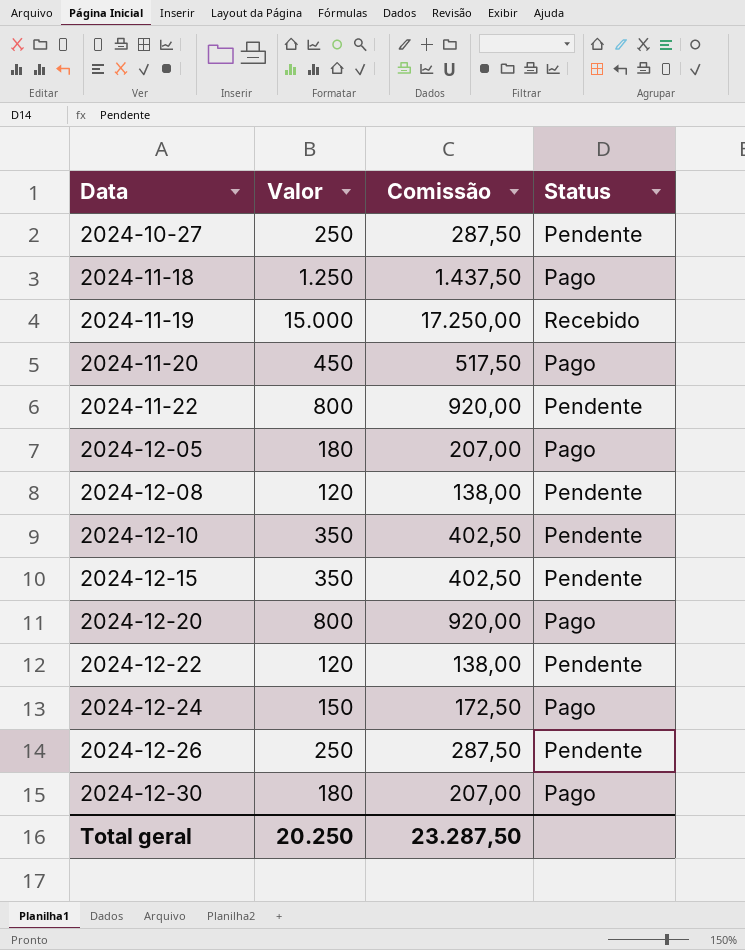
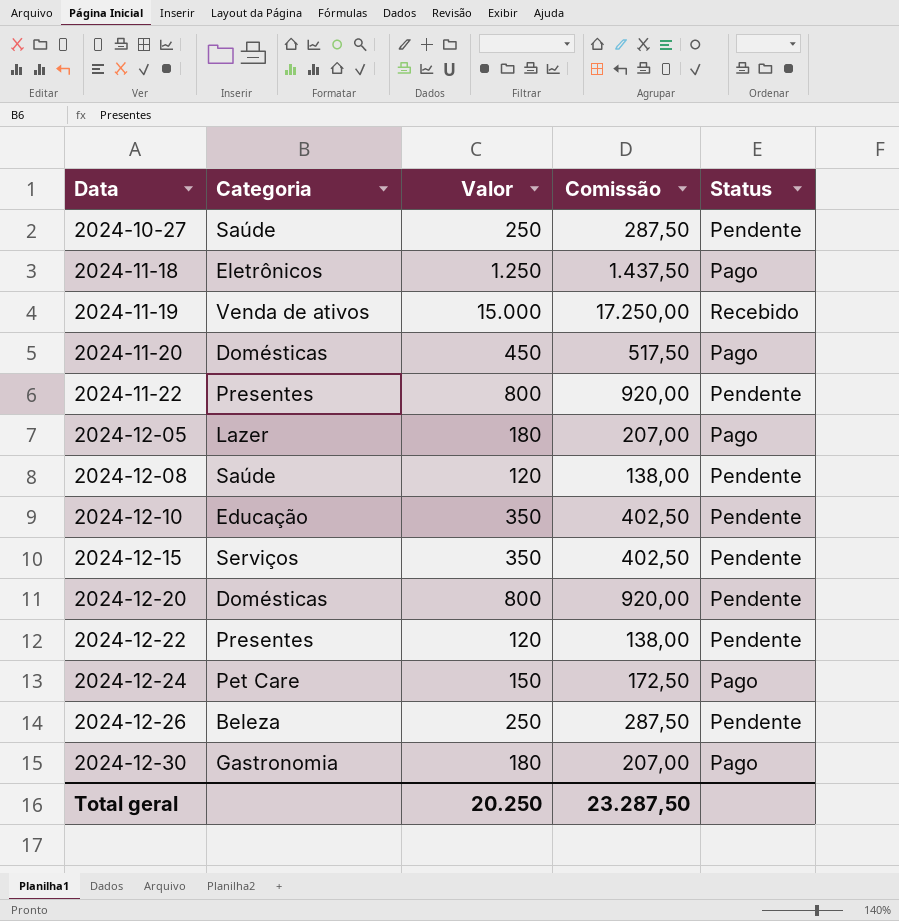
column Categoria | position: none -> 2
2024-12-20 | Status: Pago -> Pendente

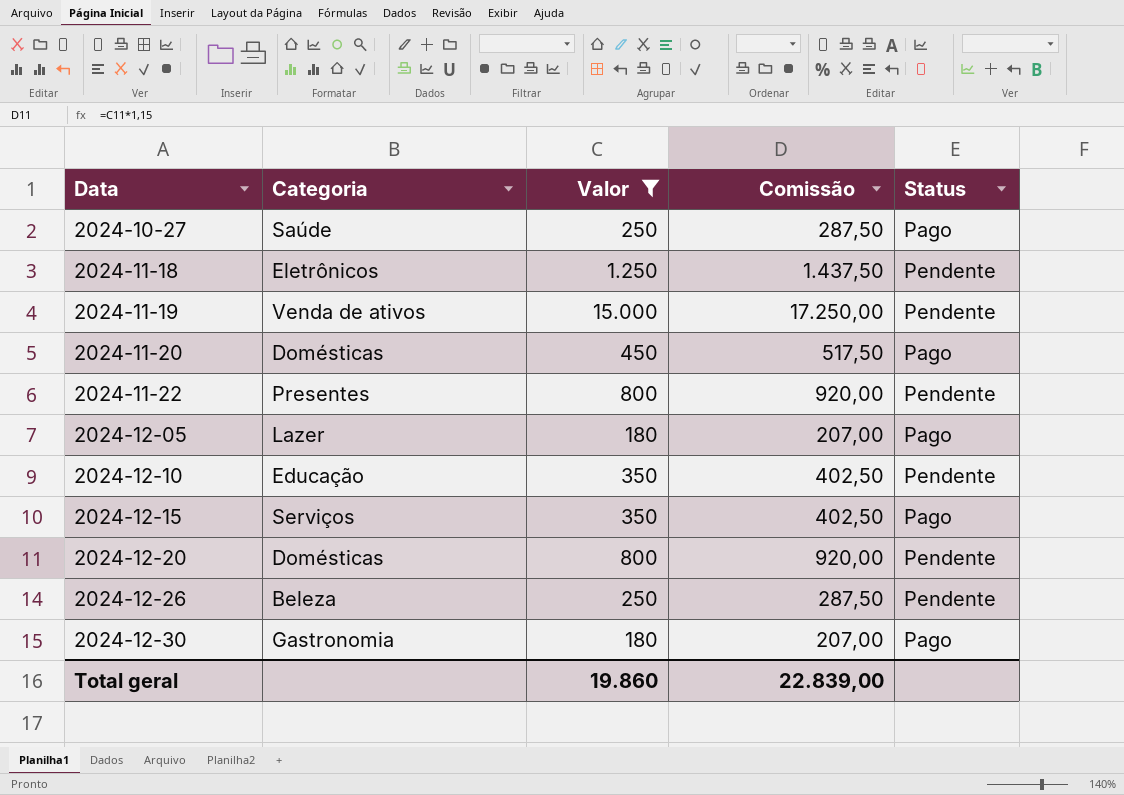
filter: none -> Valor >= 180
2024-10-27 | Status: Pendente -> Pago
2024-11-18 | Status: Pago -> Pendente
2024-11-19 | Status: Recebido -> Pendente
2024-12-15 | Status: Pendente -> Pago
Total geral | Valor: 20.250 -> 19.860
Total geral | Comissão: 23.287,50 -> 22.839,00

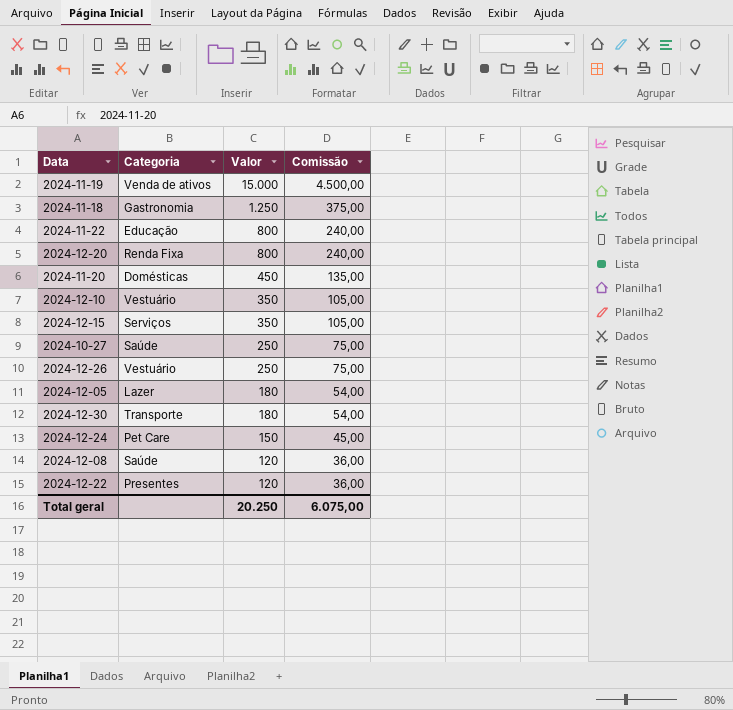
filter: Valor >= 180 -> none
row order: Data ascending -> Valor descending
column Status | position: 5 -> none
column Comissão | formula: [Valor] * 1,15 -> [Valor] * 0,3
2024-11-18 | Categoria: Eletrônicos -> Gastronomia
2024-11-22 | Categoria: Presentes -> Educação
2024-12-20 | Categoria: Domésticas -> Renda Fixa
2024-12-10 | Categoria: Educação -> Vestuário
2024-12-26 | Categoria: Beleza -> Vestuário
2024-12-30 | Categoria: Gastronomia -> Transporte
Total geral | Valor: 19.860 -> 20.250
Total geral | Comissão: 22.839,00 -> 6.075,00

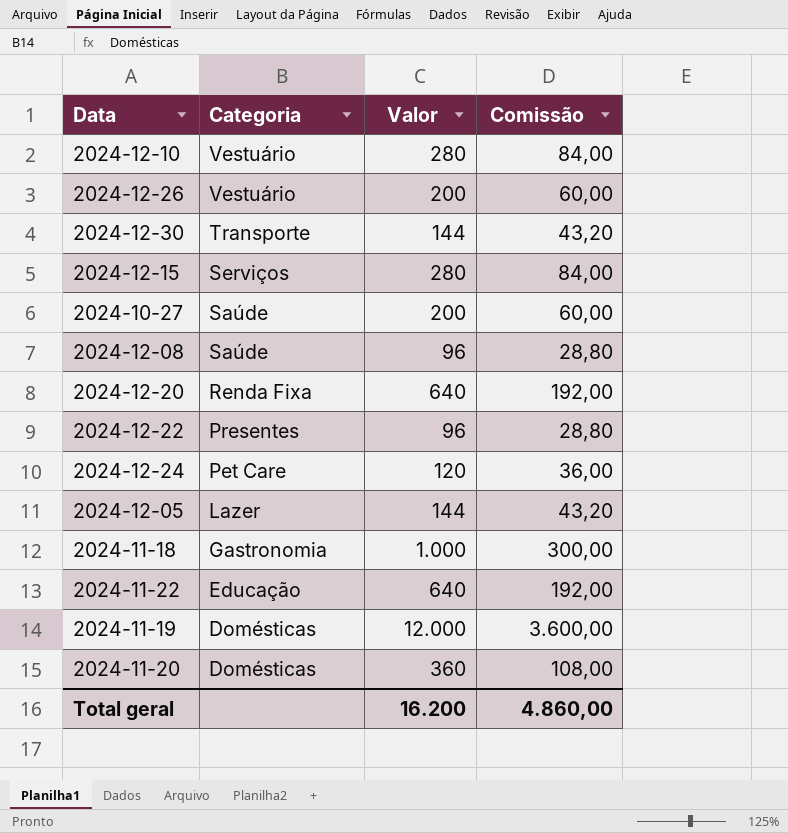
row order: Valor descending -> Categoria descending
2024-12-10 | Valor: 350 -> 280
2024-12-10 | Comissão: 105,00 -> 84,00
2024-12-26 | Valor: 250 -> 200
2024-12-26 | Comissão: 75,00 -> 60,00
2024-12-30 | Valor: 180 -> 144
2024-12-30 | Comissão: 54,00 -> 43,20
2024-12-15 | Valor: 350 -> 280
2024-12-15 | Comissão: 105,00 -> 84,00
2024-10-27 | Valor: 250 -> 200
2024-10-27 | Comissão: 75,00 -> 60,00
2024-12-08 | Valor: 120 -> 96
2024-12-08 | Comissão: 36,00 -> 28,80
2024-12-20 | Valor: 800 -> 640
2024-12-20 | Comissão: 240,00 -> 192,00
2024-12-22 | Valor: 120 -> 96
2024-12-22 | Comissão: 36,00 -> 28,80
2024-12-24 | Valor: 150 -> 120
2024-12-24 | Comissão: 45,00 -> 36,00
2024-12-05 | Valor: 180 -> 144
2024-12-05 | Comissão: 54,00 -> 43,20
2024-11-18 | Valor: 1.250 -> 1.000
2024-11-18 | Comissão: 375,00 -> 300,00
2024-11-22 | Valor: 800 -> 640
2024-11-22 | Comissão: 240,00 -> 192,00
2024-11-19 | Categoria: Venda de ativos -> Domésticas
2024-11-19 | Valor: 15.000 -> 12.000
2024-11-19 | Comissão: 4.500,00 -> 3.600,00
2024-11-20 | Valor: 450 -> 360
2024-11-20 | Comissão: 135,00 -> 108,00
Total geral | Valor: 20.250 -> 16.200
Total geral | Comissão: 6.075,00 -> 4.860,00

